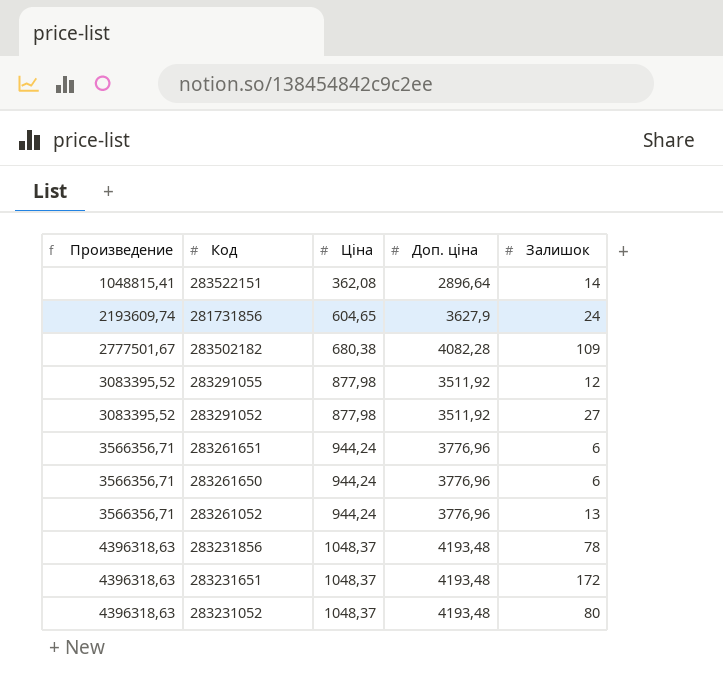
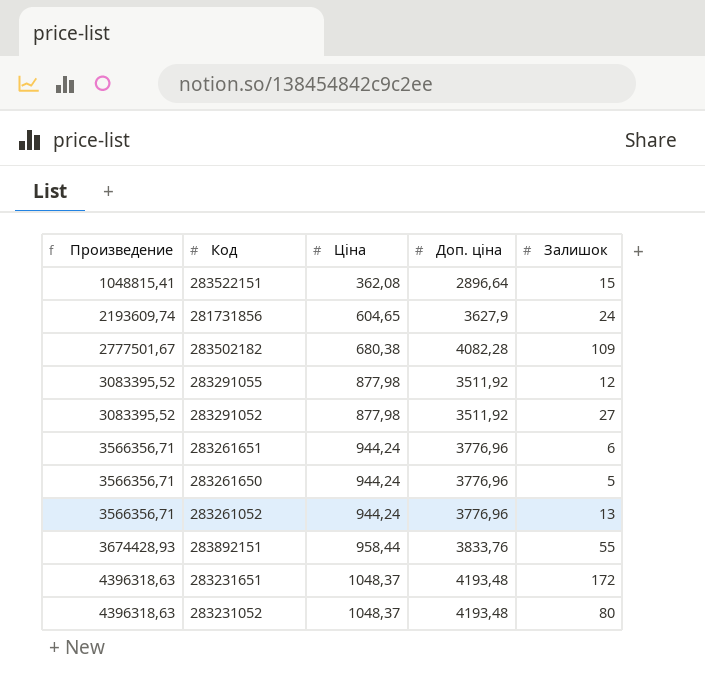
row 283231856: 4396318,63 | 1048,37 | 4193,48 | 78 -> none
283522151 | Залишок: 14 -> 15
283261650 | Залишок: 6 -> 5
row 283892151: none -> 3674428,93 | 958,44 | 3833,76 | 55

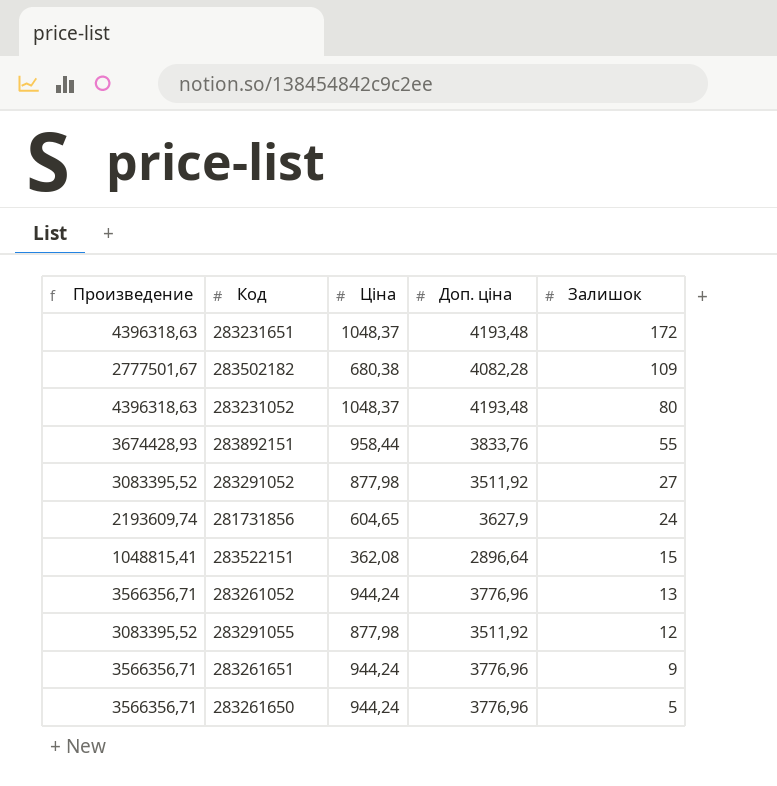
row order: Произведение ascending -> Залишок descending
283261651 | Залишок: 6 -> 9

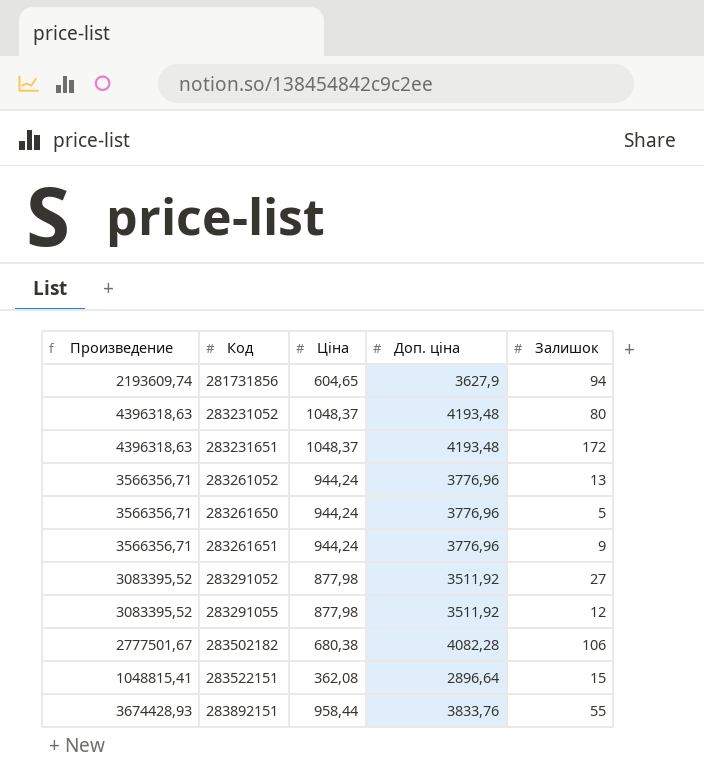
row order: Залишок descending -> Код ascending
281731856 | Залишок: 24 -> 94
283502182 | Залишок: 109 -> 106

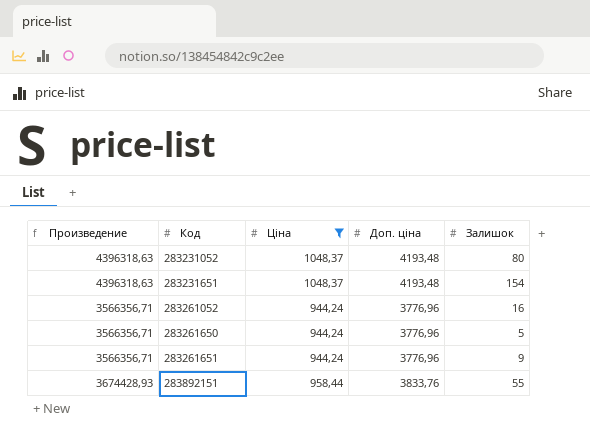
filter: none -> Ціна >= 944,24
283231651 | Залишок: 172 -> 154
283261052 | Залишок: 13 -> 16

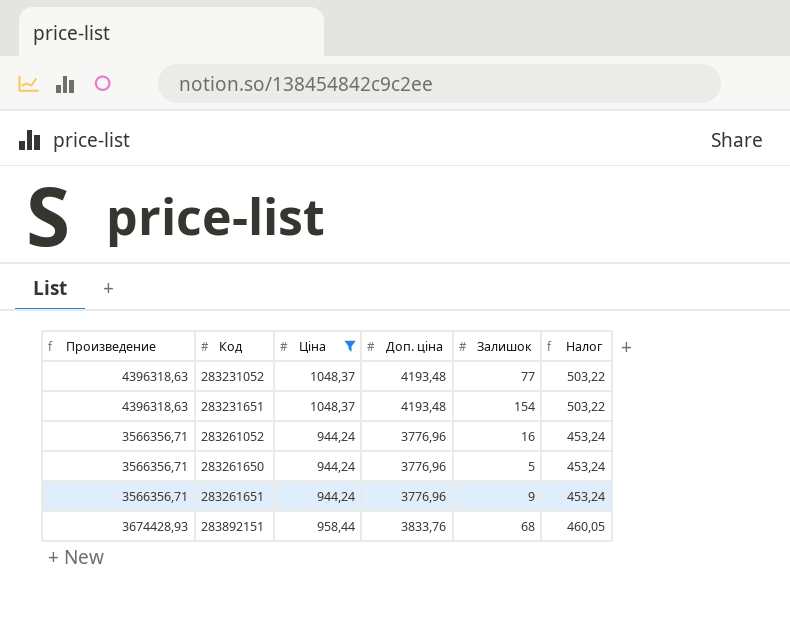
column Налог | formula: none -> [Доп. ціна] * 0,12
283231052 | Залишок: 80 -> 77
283892151 | Залишок: 55 -> 68

